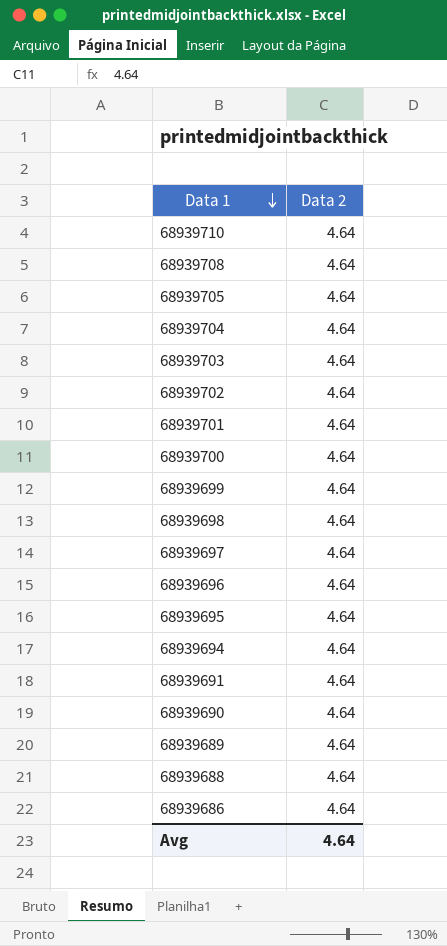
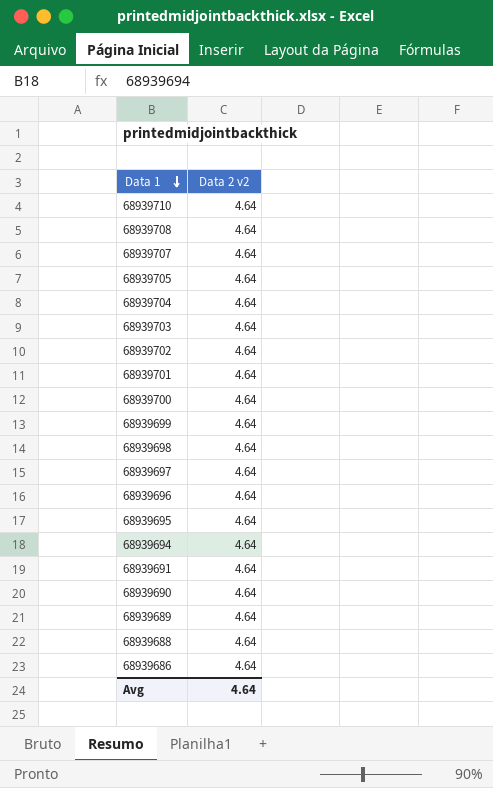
column name: Data 2 -> Data 2 v2
row 68939707: none -> 4.64

